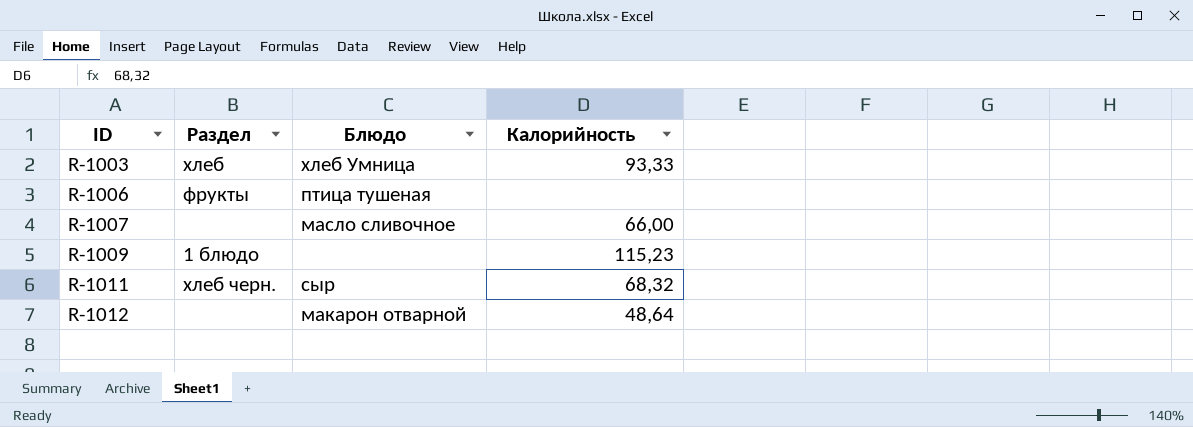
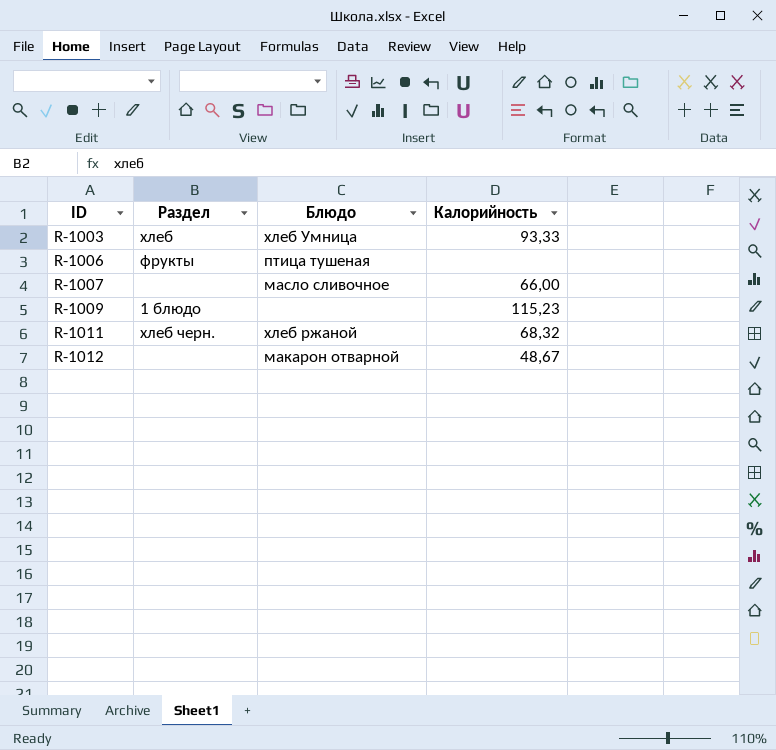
R-1011 | Блюдо: сыр -> хлеб ржаной
R-1012 | Калорийность: 48,64 -> 48,67

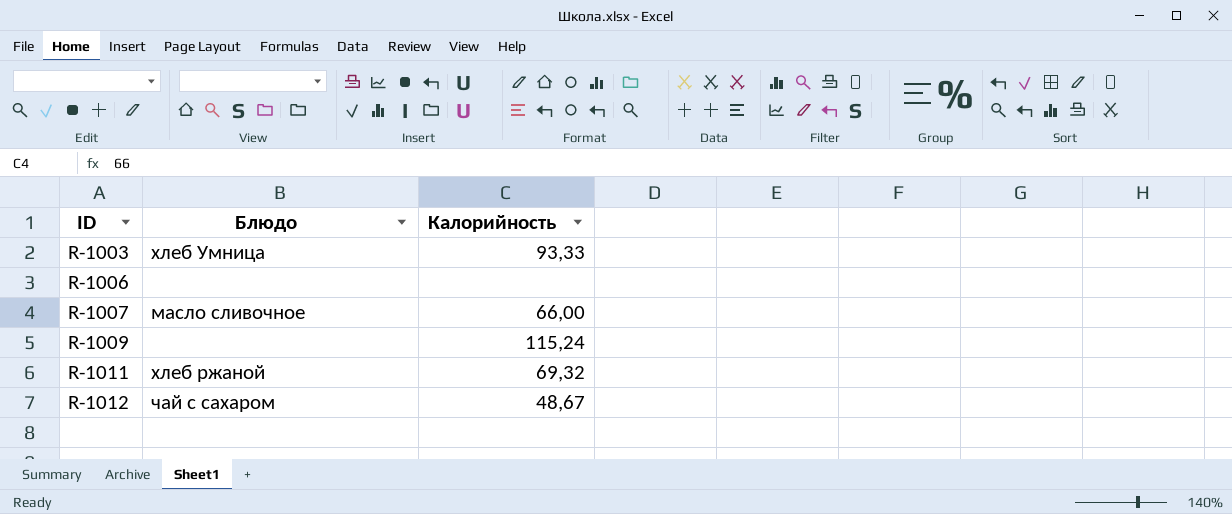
column Раздел | position: 2 -> none
R-1006 | Блюдо: птица тушеная -> none
R-1009 | Калорийность: 115,23 -> 115,24
R-1011 | Калорийность: 68,32 -> 69,32
R-1012 | Блюдо: макарон отварной -> чай с сахаром

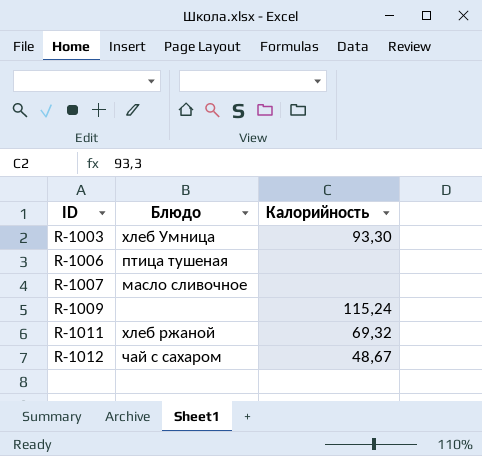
R-1003 | Калорийность: 93,33 -> 93,30
R-1006 | Блюдо: none -> птица тушеная
R-1007 | Калорийность: 66,00 -> none

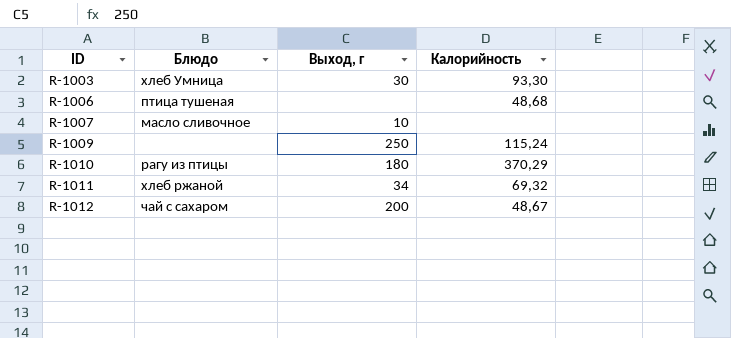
column Выход, г | position: none -> 3
R-1006 | Калорийность: none -> 48,68
row R-1010: none -> рагу из птицы | 180 | 370,29

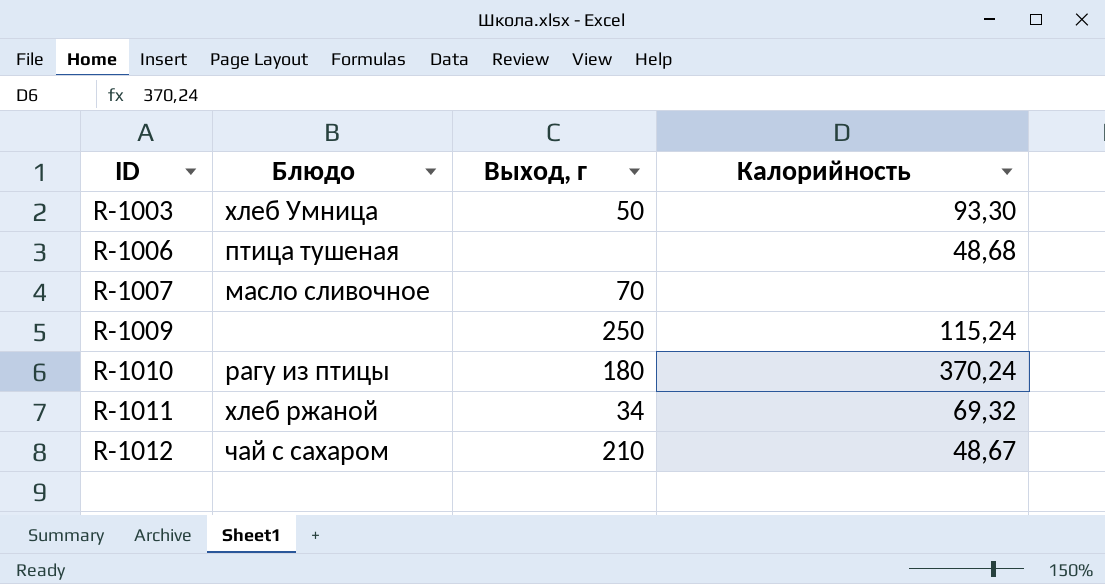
R-1003 | Выход, г: 30 -> 50
R-1007 | Выход, г: 10 -> 70
R-1010 | Калорийность: 370,29 -> 370,24
R-1012 | Выход, г: 200 -> 210

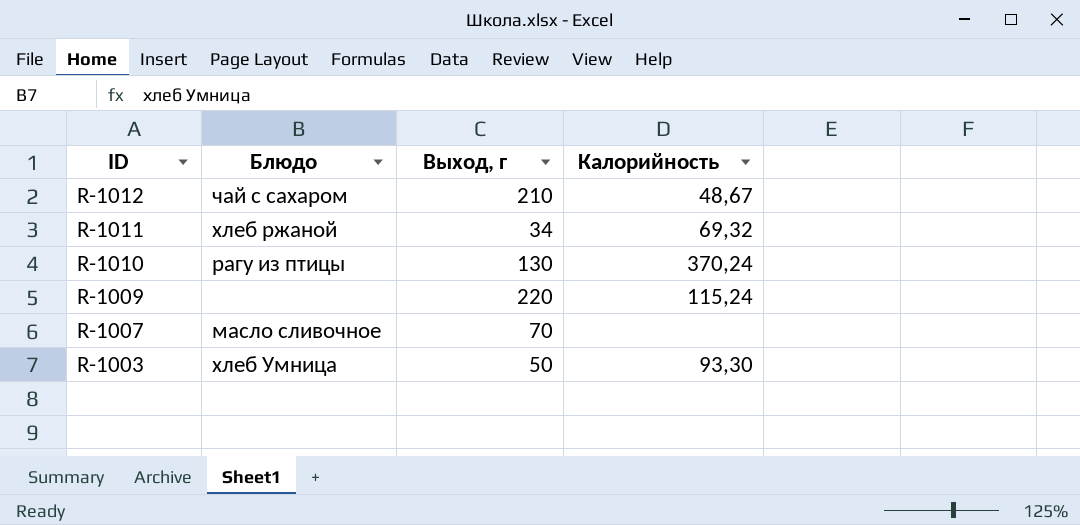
row order: ID ascending -> ID descending
row R-1006: птица тушеная | none | 48,68 -> none
R-1010 | Выход, г: 180 -> 130
R-1009 | Выход, г: 250 -> 220

